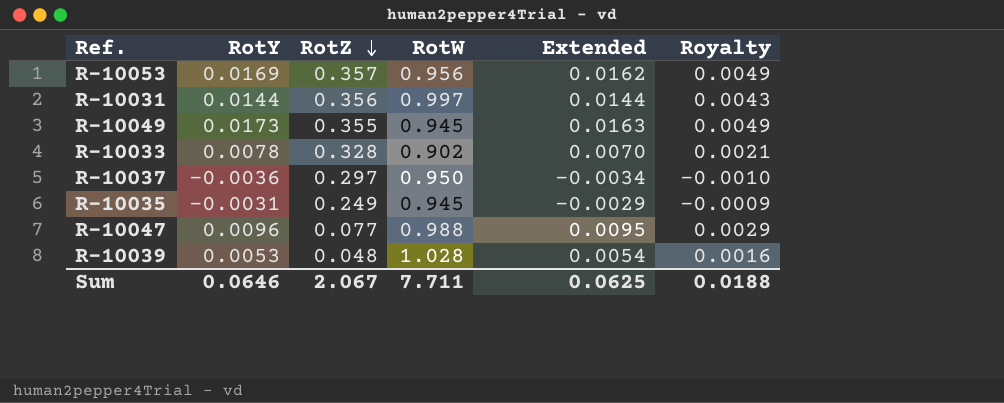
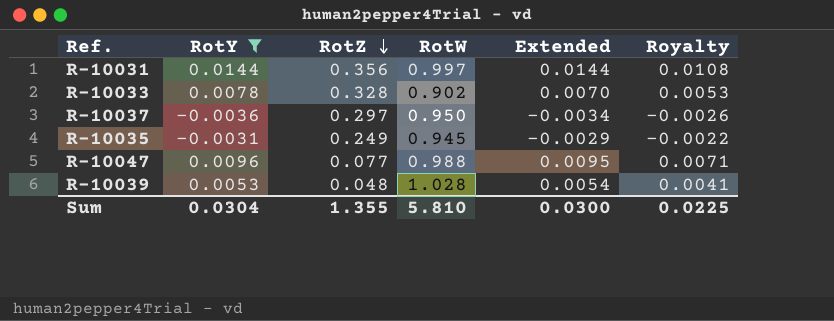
filter: none -> RotY <= 0.0144
column Royalty | formula: [Extended] * 0.3 -> [Extended] * 0.75
Sum | RotY: 0.0646 -> 0.0304
Sum | RotZ: 2.067 -> 1.355
Sum | RotW: 7.711 -> 5.810
Sum | Extended: 0.0625 -> 0.0300
Sum | Royalty: 0.0188 -> 0.0225

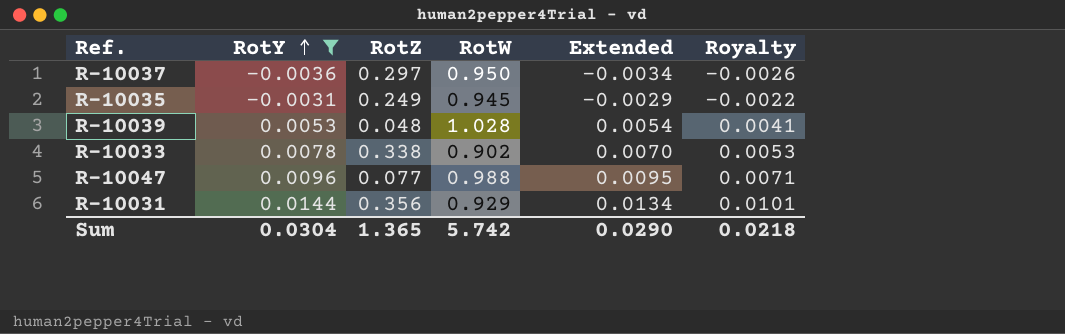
row order: RotZ descending -> RotY ascending
R-10033 | RotZ: 0.328 -> 0.338
R-10031 | RotW: 0.997 -> 0.929
R-10031 | Extended: 0.0144 -> 0.0134
R-10031 | Royalty: 0.0108 -> 0.0101
Sum | RotZ: 1.355 -> 1.365
Sum | RotW: 5.810 -> 5.742
Sum | Extended: 0.0300 -> 0.0290
Sum | Royalty: 0.0225 -> 0.0218

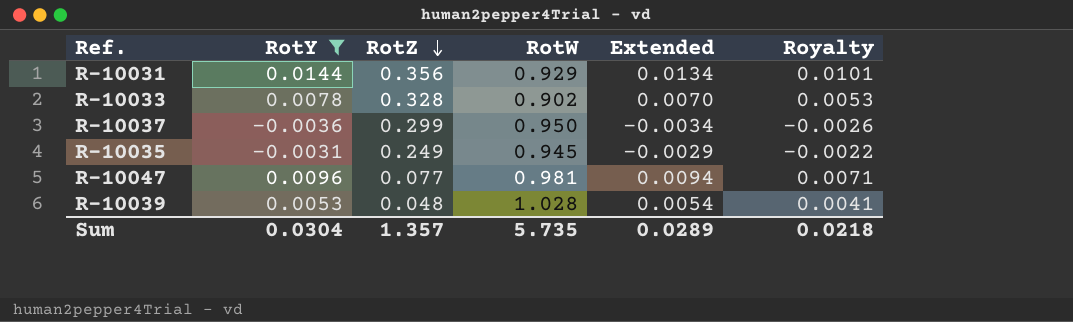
row order: RotY ascending -> RotZ descending
R-10033 | RotZ: 0.338 -> 0.328
R-10037 | RotZ: 0.297 -> 0.299
R-10047 | RotW: 0.988 -> 0.981
R-10047 | Extended: 0.0095 -> 0.0094
Sum | RotZ: 1.365 -> 1.357
Sum | RotW: 5.742 -> 5.735
Sum | Extended: 0.0290 -> 0.0289

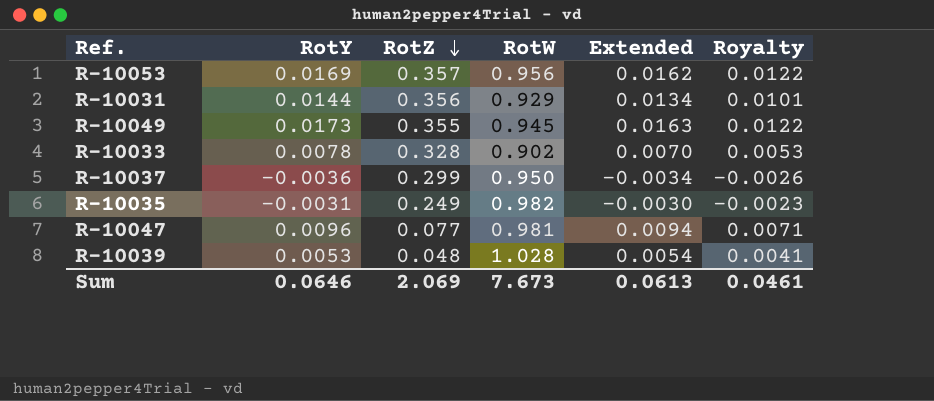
filter: RotY <= 0.0144 -> none
R-10035 | RotW: 0.945 -> 0.982
R-10035 | Extended: -0.0029 -> -0.0030
R-10035 | Royalty: -0.0022 -> -0.0023
Sum | RotY: 0.0304 -> 0.0646
Sum | RotZ: 1.357 -> 2.069
Sum | RotW: 5.735 -> 7.673
Sum | Extended: 0.0289 -> 0.0613
Sum | Royalty: 0.0218 -> 0.0461

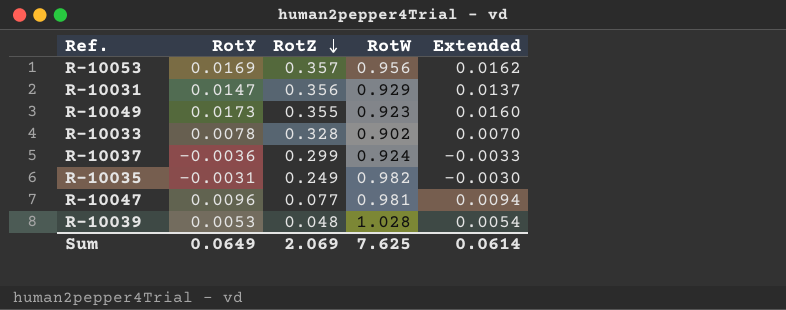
column Royalty | formula: [Extended] * 0.75 -> none
R-10031 | RotY: 0.0144 -> 0.0147
R-10031 | Extended: 0.0134 -> 0.0137
R-10049 | RotW: 0.945 -> 0.923
R-10049 | Extended: 0.0163 -> 0.0160
R-10037 | RotW: 0.950 -> 0.924
R-10037 | Extended: -0.0034 -> -0.0033
Sum | RotY: 0.0646 -> 0.0649
Sum | RotW: 7.673 -> 7.625
Sum | Extended: 0.0613 -> 0.0614

